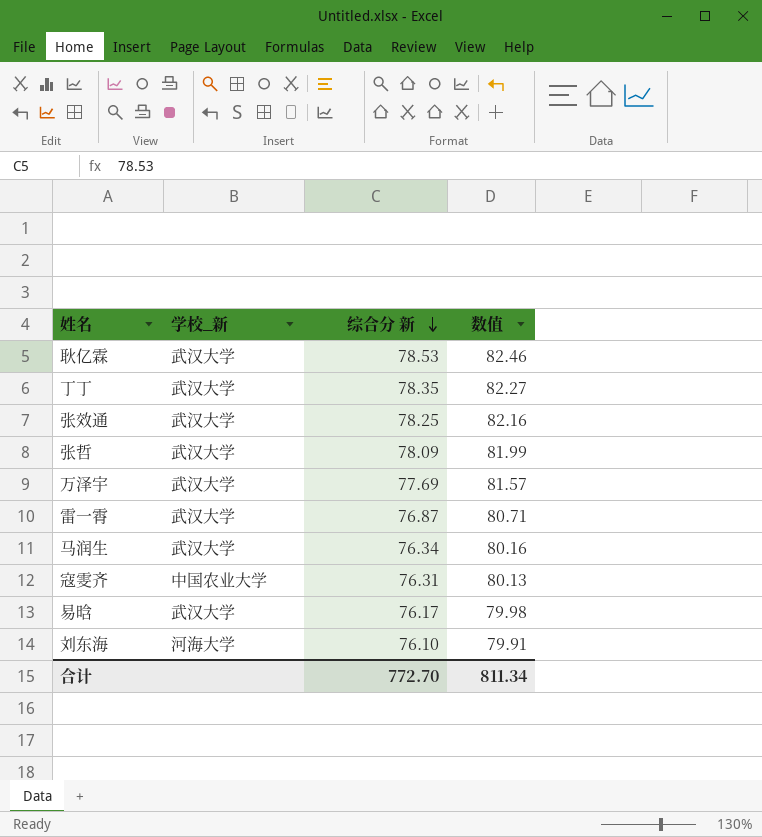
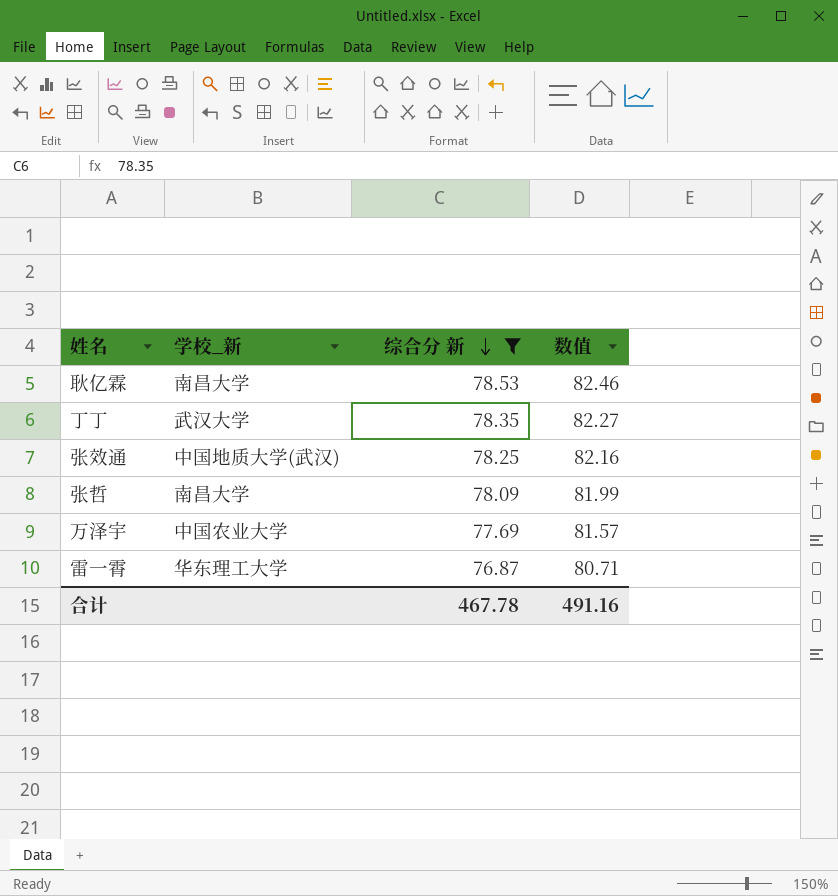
filter: none -> 综合分 新 >= 76.87
耿亿霖 | 学校_新: 武汉大学 -> 南昌大学
张效通 | 学校_新: 武汉大学 -> 中国地质大学(武汉)
张哲 | 学校_新: 武汉大学 -> 南昌大学
万泽宇 | 学校_新: 武汉大学 -> 中国农业大学
雷一霄 | 学校_新: 武汉大学 -> 华东理工大学
合计 | 综合分 新: 772.70 -> 467.78
合计 | 数值: 811.34 -> 491.16

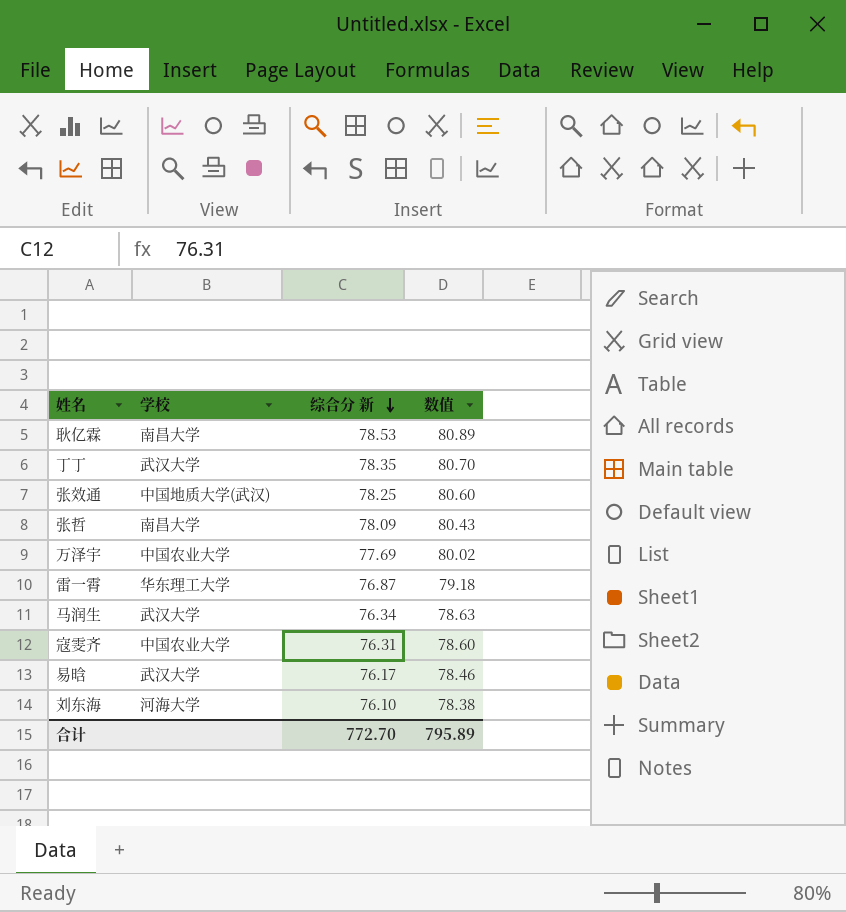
filter: 综合分 新 >= 76.87 -> none
column name: 学校_新 -> 学校
column 数值 | formula: [综合分 新] * 1.05 -> [综合分 新] * 1.03
合计 | 综合分 新: 467.78 -> 772.70
合计 | 数值: 491.16 -> 795.89

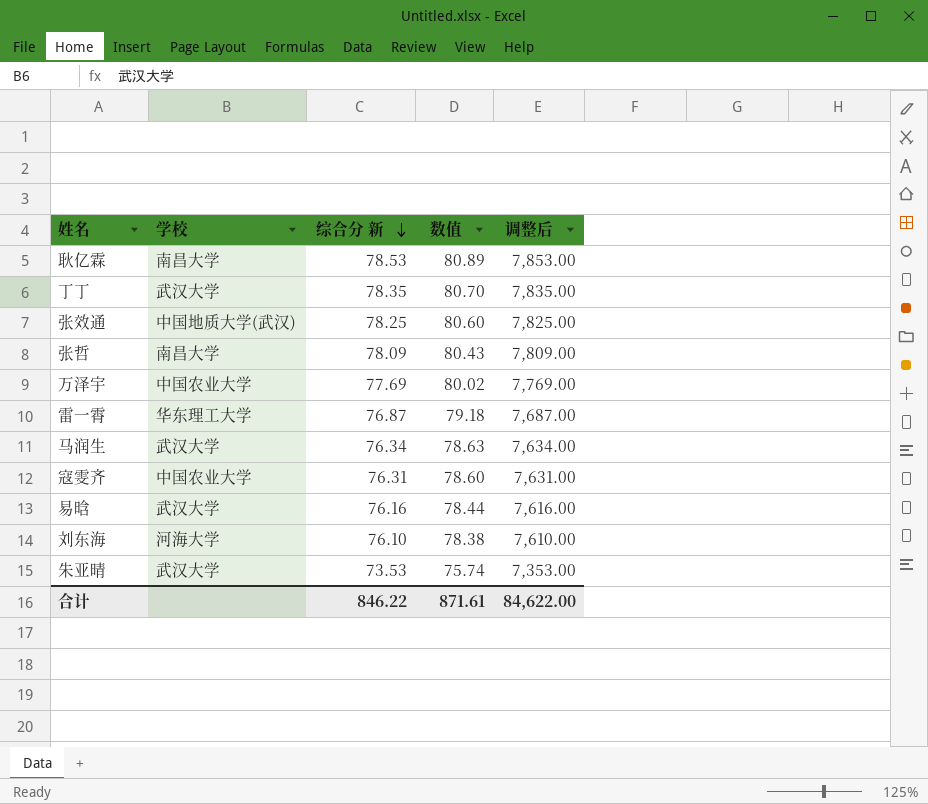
column 调整后 | formula: none -> [综合分 新] * 100
易晗 | 综合分 新: 76.17 -> 76.16
易晗 | 数值: 78.46 -> 78.44
row 朱亚晴: none -> 武汉大学 | 73.53 | 75.74 | 7,353.00
合计 | 综合分 新: 772.70 -> 846.22
合计 | 数值: 795.89 -> 871.61

